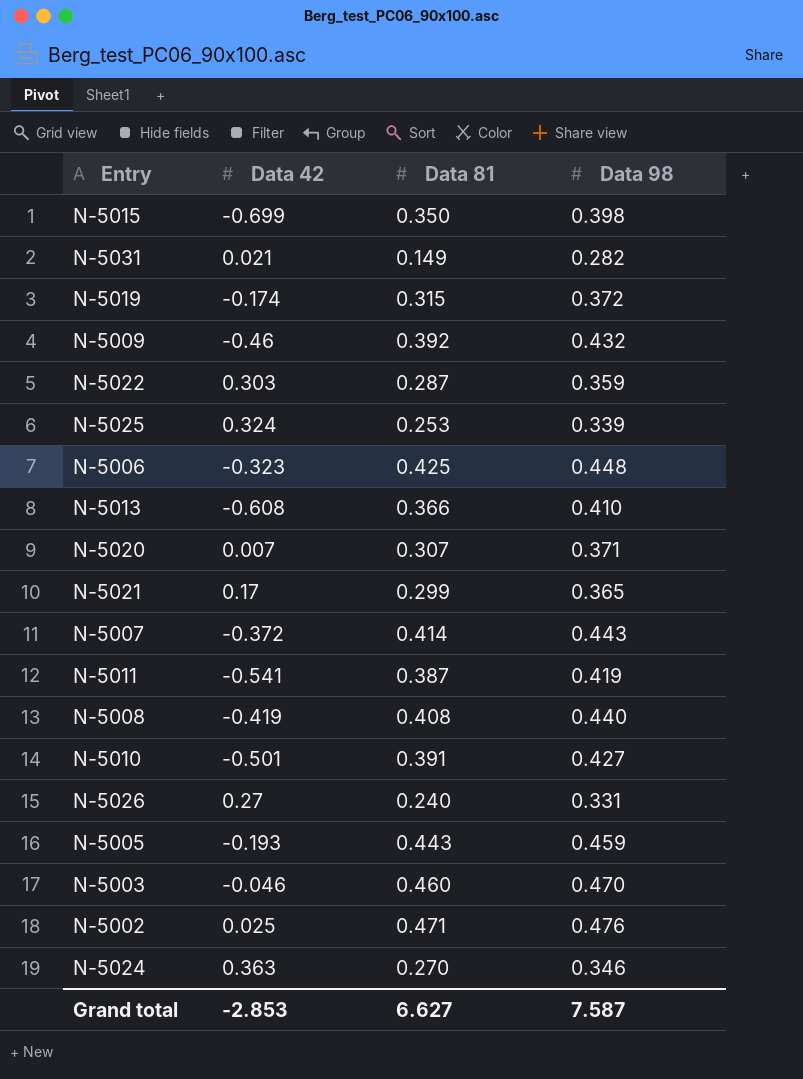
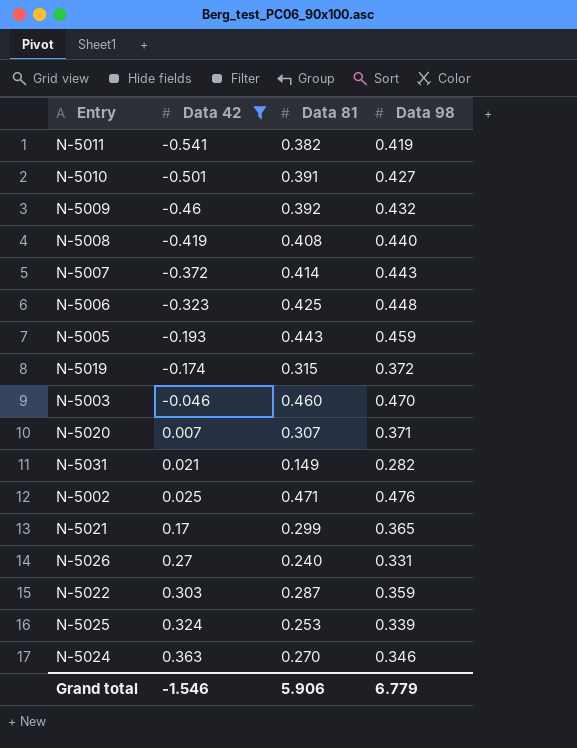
filter: none -> Data 42 >= -0.541
row order: none -> Data 42 ascending
N-5011 | Data 81: 0.387 -> 0.382
Grand total | Data 42: -2.853 -> -1.546
Grand total | Data 81: 6.627 -> 5.906
Grand total | Data 98: 7.587 -> 6.779

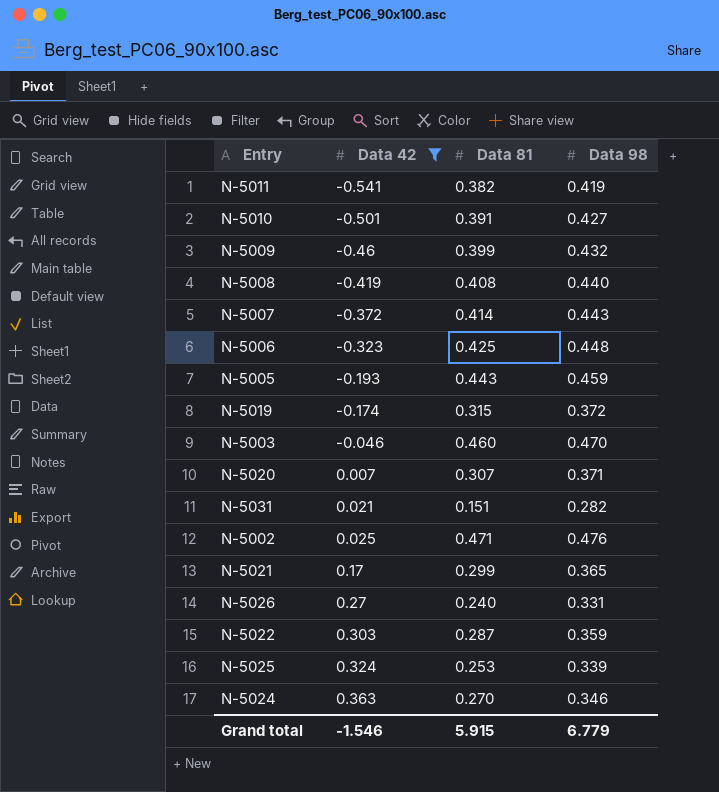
N-5009 | Data 81: 0.392 -> 0.399
N-5031 | Data 81: 0.149 -> 0.151
Grand total | Data 81: 5.906 -> 5.915

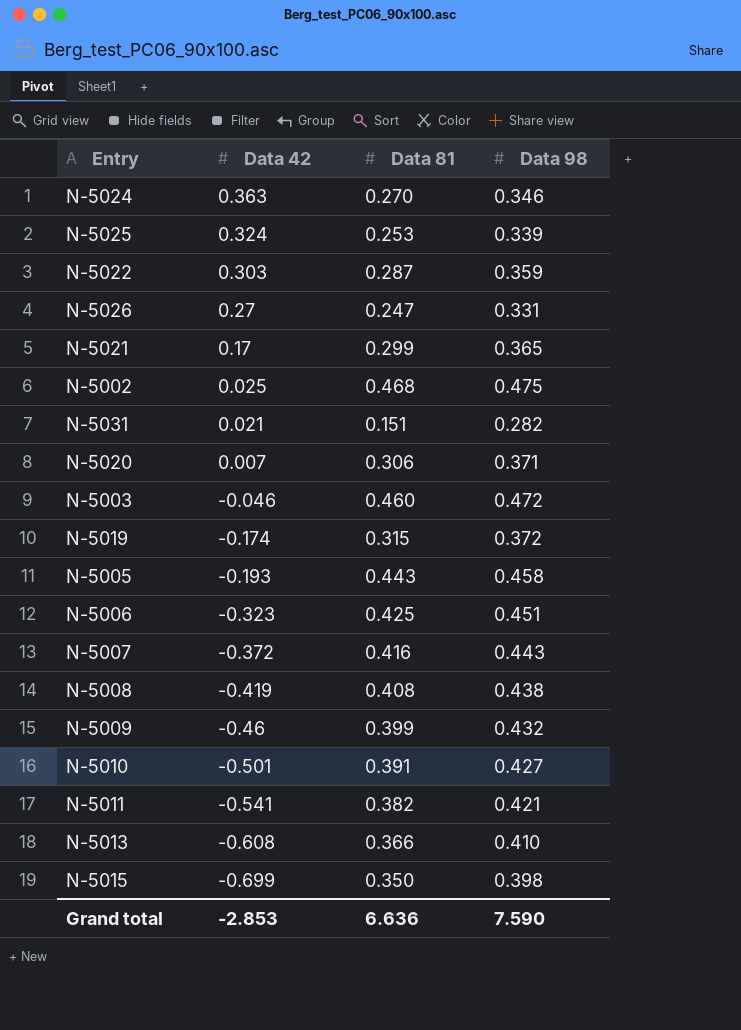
filter: Data 42 >= -0.541 -> none
row order: Data 42 ascending -> Data 42 descending
N-5026 | Data 81: 0.240 -> 0.247
N-5002 | Data 81: 0.471 -> 0.468
N-5002 | Data 98: 0.476 -> 0.475
N-5020 | Data 81: 0.307 -> 0.306
N-5003 | Data 98: 0.470 -> 0.472
N-5005 | Data 98: 0.459 -> 0.458
N-5006 | Data 98: 0.448 -> 0.451
N-5007 | Data 81: 0.414 -> 0.416
N-5008 | Data 98: 0.440 -> 0.438
N-5011 | Data 98: 0.419 -> 0.421
Grand total | Data 42: -1.546 -> -2.853
Grand total | Data 81: 5.915 -> 6.636
Grand total | Data 98: 6.779 -> 7.590

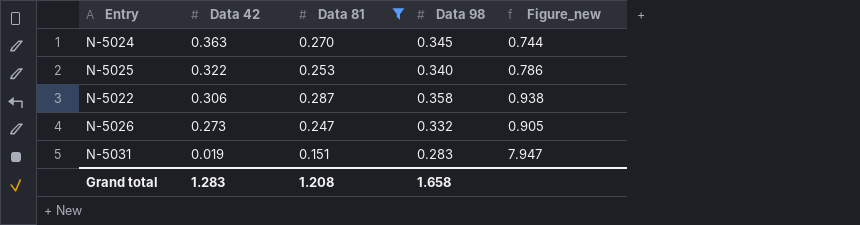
filter: none -> Data 81 <= 0.287
column Figure_new | formula: none -> [Data 81] / [Data 42]
N-5024 | Data 98: 0.346 -> 0.345
N-5025 | Data 42: 0.324 -> 0.322
N-5025 | Data 98: 0.339 -> 0.340
N-5022 | Data 42: 0.303 -> 0.306
N-5022 | Data 98: 0.359 -> 0.358
N-5026 | Data 42: 0.27 -> 0.273
N-5026 | Data 98: 0.331 -> 0.332
N-5031 | Data 42: 0.021 -> 0.019
N-5031 | Data 98: 0.282 -> 0.283
Grand total | Data 42: -2.853 -> 1.283
Grand total | Data 81: 6.636 -> 1.208
Grand total | Data 98: 7.590 -> 1.658

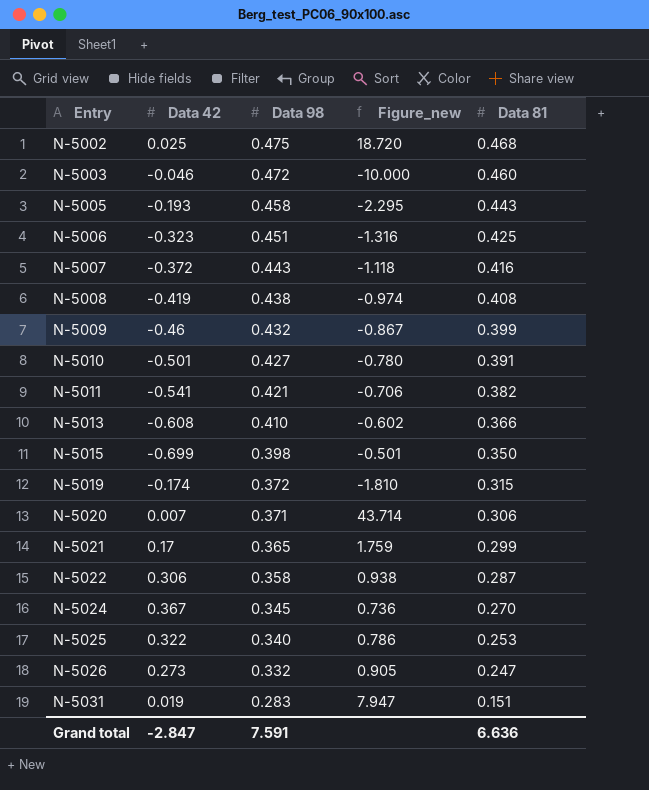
filter: Data 81 <= 0.287 -> none
row order: Data 42 descending -> Entry ascending
column Data 81 | position: 3 -> 5
N-5024 | Data 42: 0.363 -> 0.367
N-5024 | Figure_new: 0.744 -> 0.736
Grand total | Data 42: 1.283 -> -2.847
Grand total | Data 98: 1.658 -> 7.591
Grand total | Data 81: 1.208 -> 6.636

